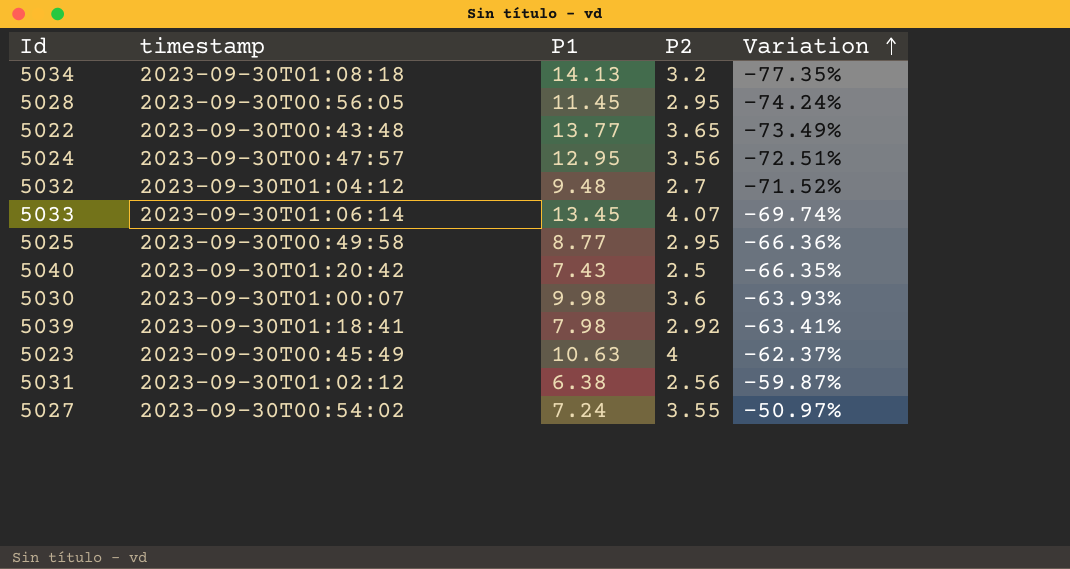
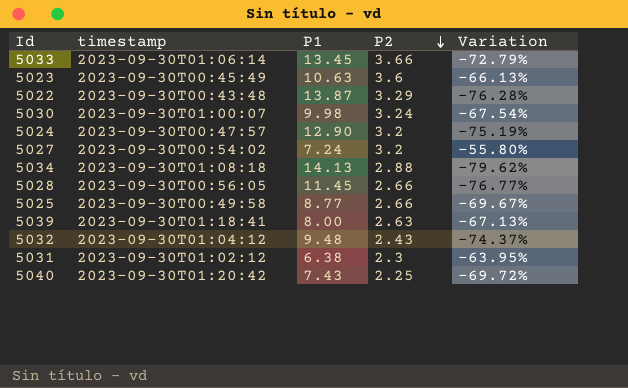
row order: Variation ascending -> P2 descending
5033 | P2: 4.07 -> 3.66
5033 | Variation: -69.74% -> -72.79%
5023 | P2: 4 -> 3.6
5023 | Variation: -62.37% -> -66.13%
5022 | P1: 13.77 -> 13.87
5022 | P2: 3.65 -> 3.29
5022 | Variation: -73.49% -> -76.28%
5030 | P2: 3.6 -> 3.24
5030 | Variation: -63.93% -> -67.54%
5024 | P1: 12.95 -> 12.90
5024 | P2: 3.56 -> 3.2
5024 | Variation: -72.51% -> -75.19%
5027 | P2: 3.55 -> 3.2
5027 | Variation: -50.97% -> -55.80%
5034 | P2: 3.2 -> 2.88
5034 | Variation: -77.35% -> -79.62%
5028 | P2: 2.95 -> 2.66
5028 | Variation: -74.24% -> -76.77%
5025 | P2: 2.95 -> 2.66
5025 | Variation: -66.36% -> -69.67%
5039 | P1: 7.98 -> 8.00
5039 | P2: 2.92 -> 2.63
5039 | Variation: -63.41% -> -67.13%
5032 | P2: 2.7 -> 2.43
5032 | Variation: -71.52% -> -74.37%
5031 | P2: 2.56 -> 2.3
5031 | Variation: -59.87% -> -63.95%
5040 | P2: 2.5 -> 2.25
5040 | Variation: -66.35% -> -69.72%

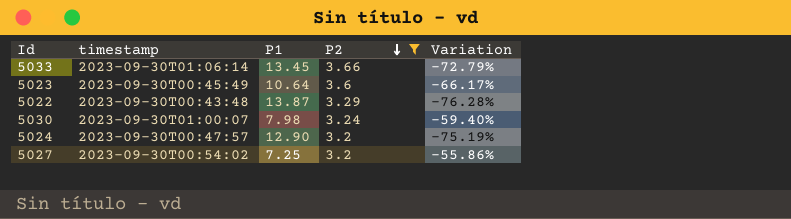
filter: none -> P2 >= 3.2
5023 | P1: 10.63 -> 10.64
5023 | Variation: -66.13% -> -66.17%
5030 | P1: 9.98 -> 7.98
5030 | Variation: -67.54% -> -59.40%
5027 | P1: 7.24 -> 7.25
5027 | Variation: -55.80% -> -55.86%

